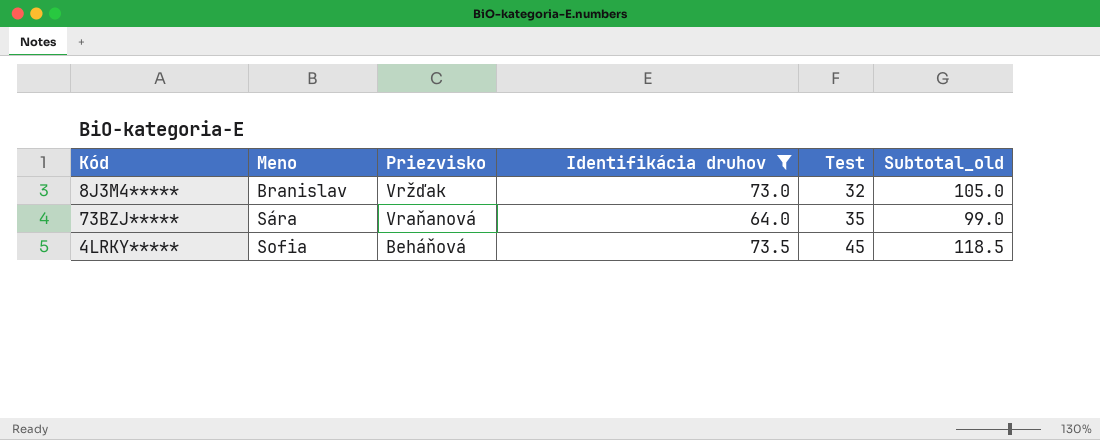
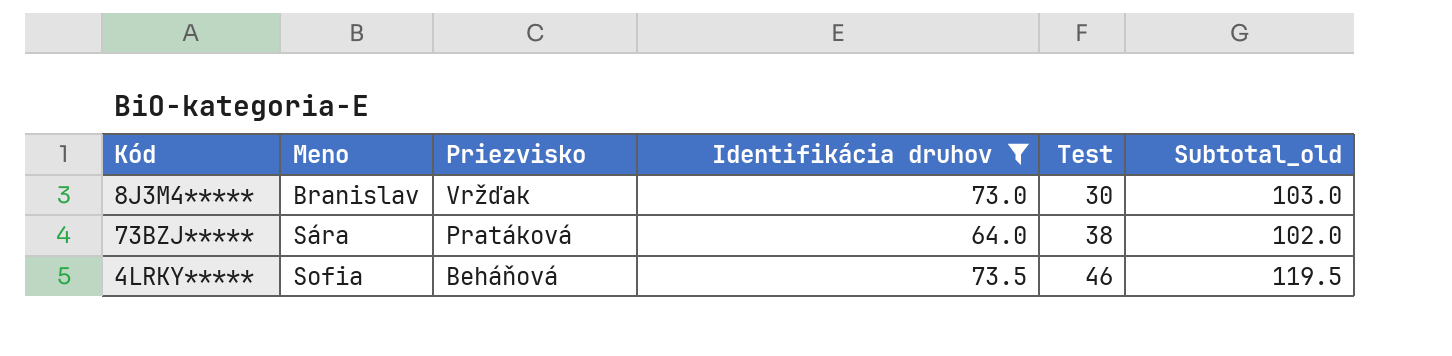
8J3M4***** | Test: 32 -> 30
8J3M4***** | Subtotal_old: 105.0 -> 103.0
73BZJ***** | Priezvisko: Vraňanová -> Pratáková
73BZJ***** | Test: 35 -> 38
73BZJ***** | Subtotal_old: 99.0 -> 102.0
4LRKY***** | Test: 45 -> 46
4LRKY***** | Subtotal_old: 118.5 -> 119.5

